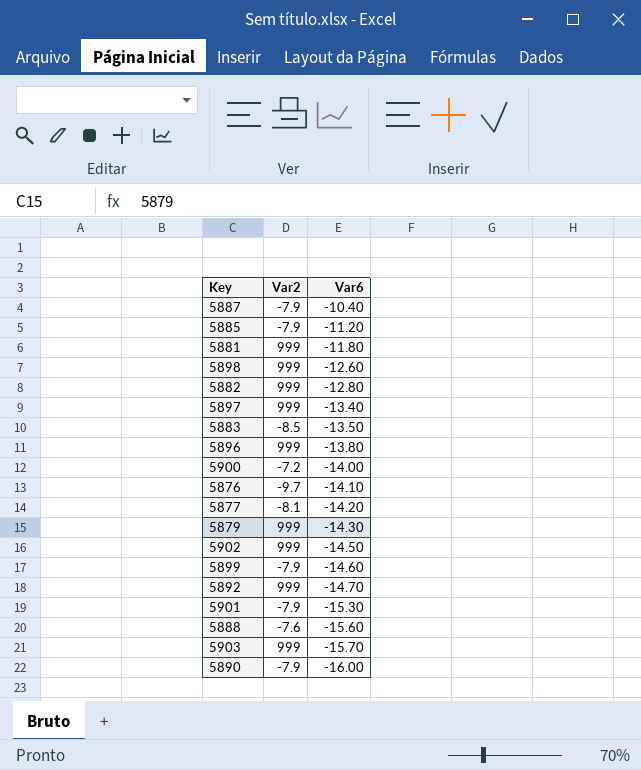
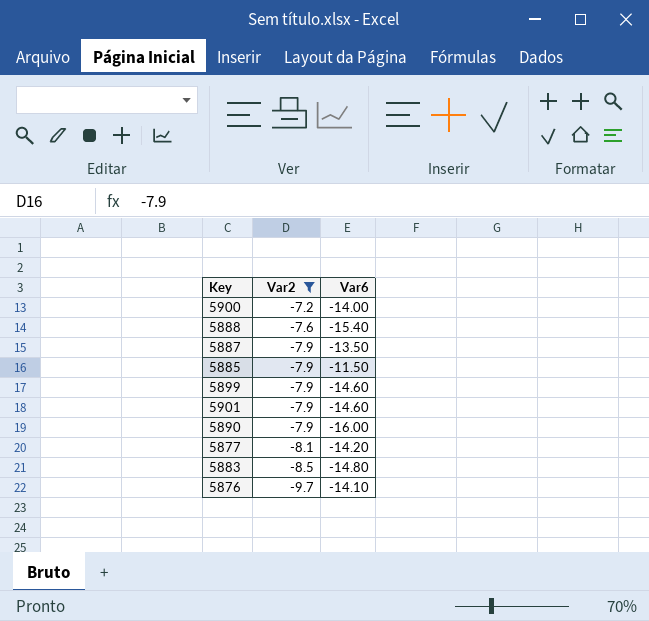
filter: none -> Var2 != 999
row order: Var6 descending -> Var2 descending
5888 | Var6: -15.60 -> -15.40
5887 | Var6: -10.40 -> -13.50
5885 | Var6: -11.20 -> -11.50
5901 | Var6: -15.30 -> -14.60
5883 | Var6: -13.50 -> -14.80

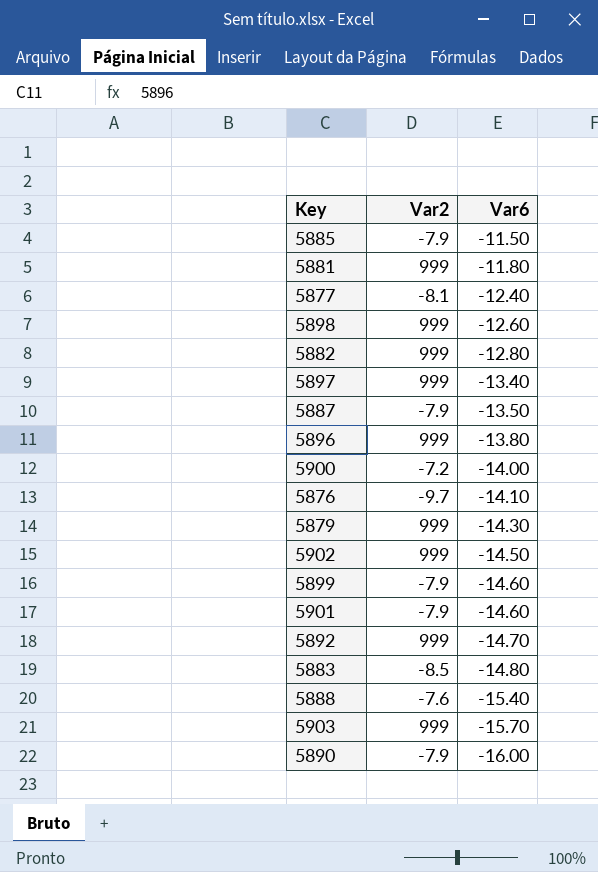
filter: Var2 != 999 -> none
row order: Var2 descending -> Var6 descending
5877 | Var6: -14.20 -> -12.40

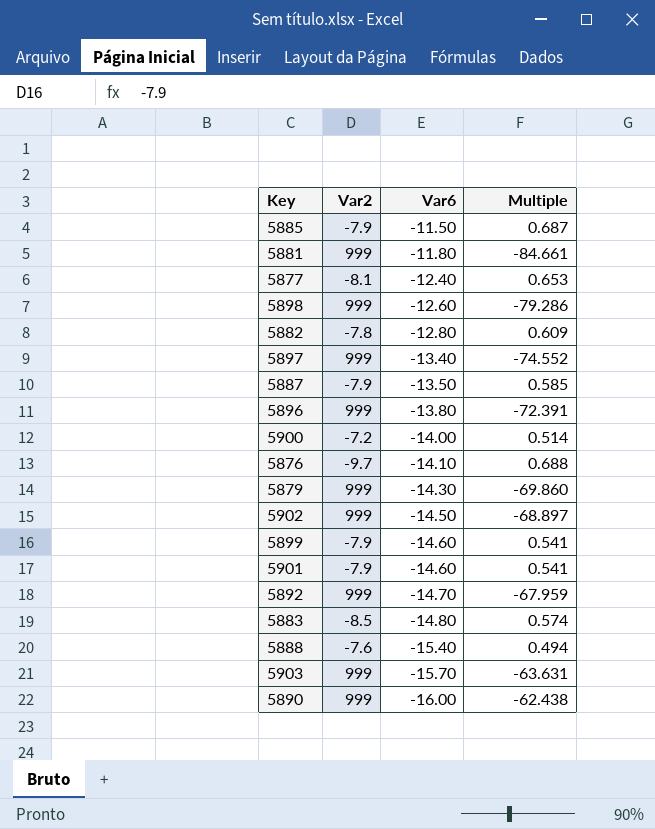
column Multiple | formula: none -> [Var2] / [Var6]
5882 | Var2: 999 -> -7.8
5890 | Var2: -7.9 -> 999

